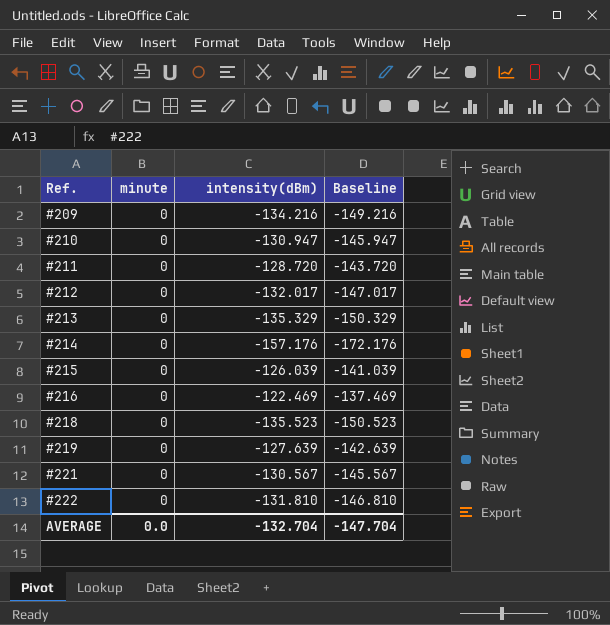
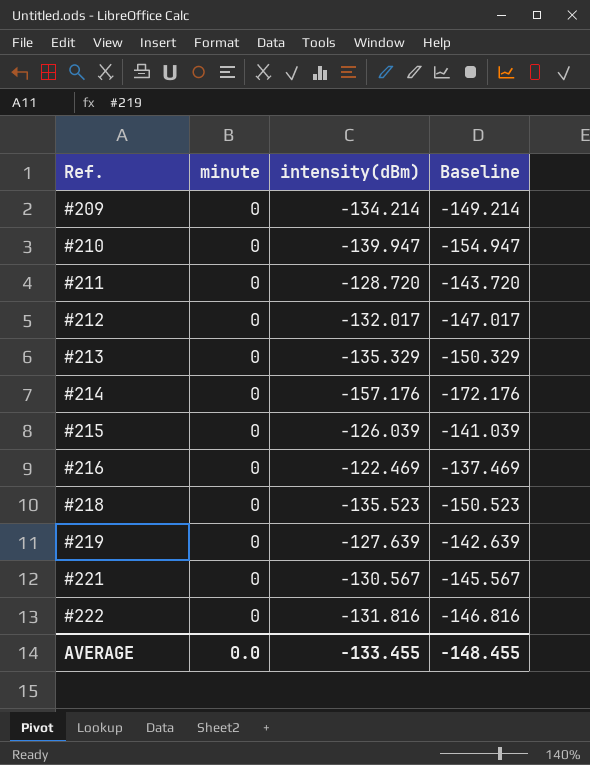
#209 | intensity(dBm): -134.216 -> -134.214
#209 | Baseline: -149.216 -> -149.214
#210 | intensity(dBm): -130.947 -> -139.947
#210 | Baseline: -145.947 -> -154.947
#222 | intensity(dBm): -131.810 -> -131.816
#222 | Baseline: -146.810 -> -146.816
AVERAGE | intensity(dBm): -132.704 -> -133.455
AVERAGE | Baseline: -147.704 -> -148.455

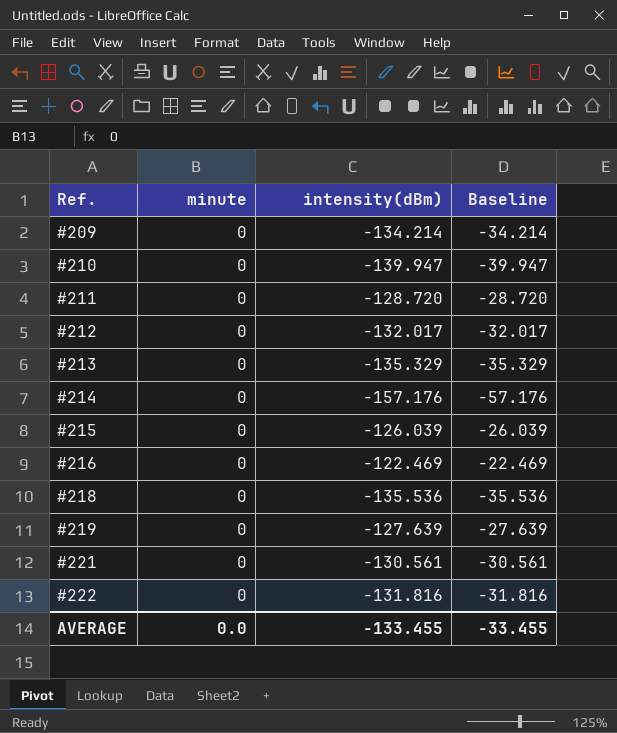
column Baseline | formula: [intensity(dBm)] - 15 -> [intensity(dBm)] + 100
#218 | intensity(dBm): -135.523 -> -135.536
#221 | intensity(dBm): -130.567 -> -130.561
AVERAGE | Baseline: -148.455 -> -33.455

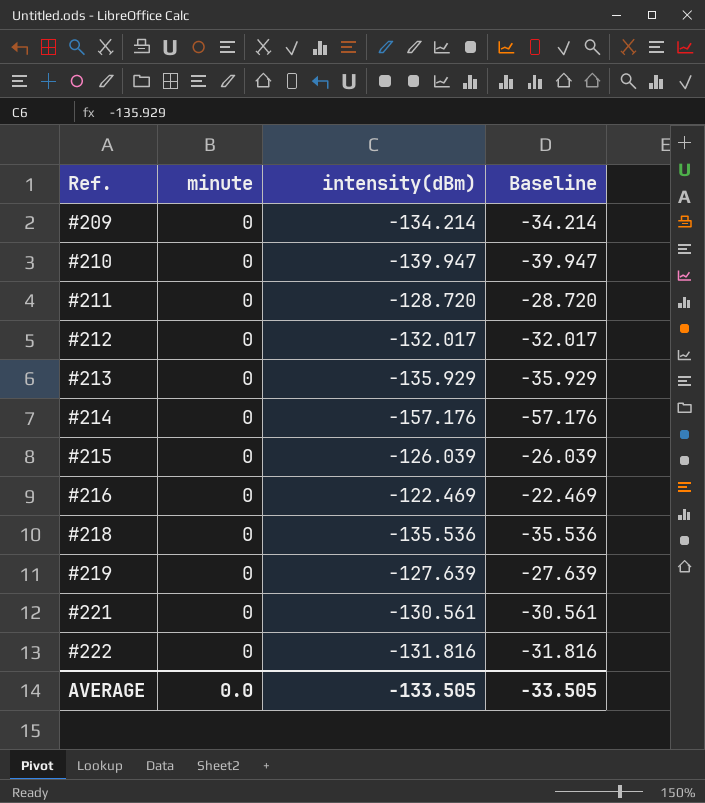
#213 | intensity(dBm): -135.329 -> -135.929
#213 | Baseline: -35.329 -> -35.929
AVERAGE | intensity(dBm): -133.455 -> -133.505
AVERAGE | Baseline: -33.455 -> -33.505

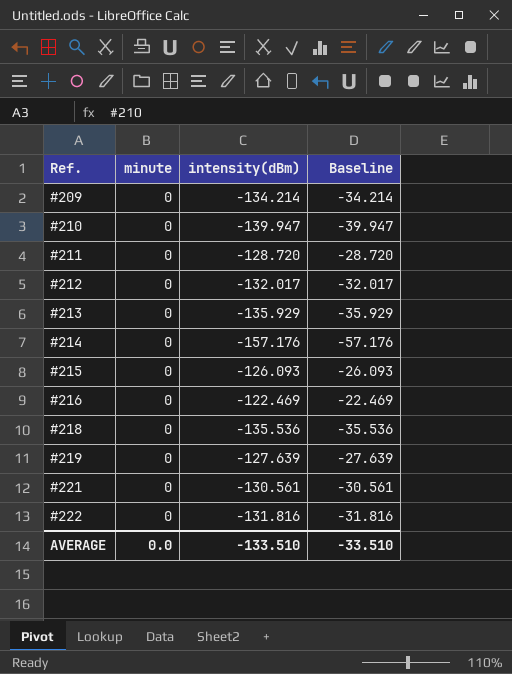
#215 | intensity(dBm): -126.039 -> -126.093
#215 | Baseline: -26.039 -> -26.093
AVERAGE | intensity(dBm): -133.505 -> -133.510
AVERAGE | Baseline: -33.505 -> -33.510

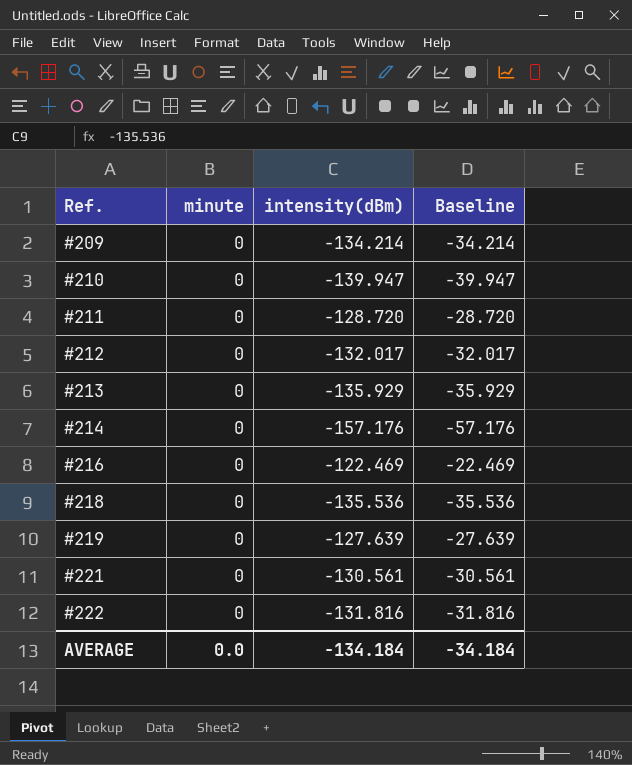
row #215: 0 | -126.093 | -26.093 -> none
AVERAGE | intensity(dBm): -133.510 -> -134.184
AVERAGE | Baseline: -33.510 -> -34.184

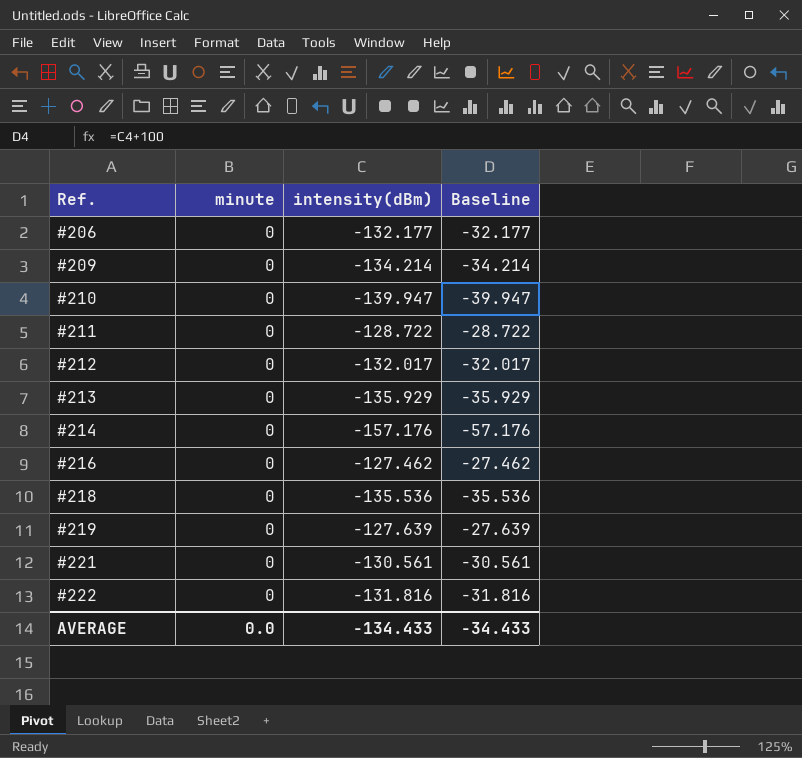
row #206: none -> 0 | -132.177 | -32.177
#211 | intensity(dBm): -128.720 -> -128.722
#211 | Baseline: -28.720 -> -28.722
#216 | intensity(dBm): -122.469 -> -127.462
#216 | Baseline: -22.469 -> -27.462
AVERAGE | intensity(dBm): -134.184 -> -134.433
AVERAGE | Baseline: -34.184 -> -34.433

